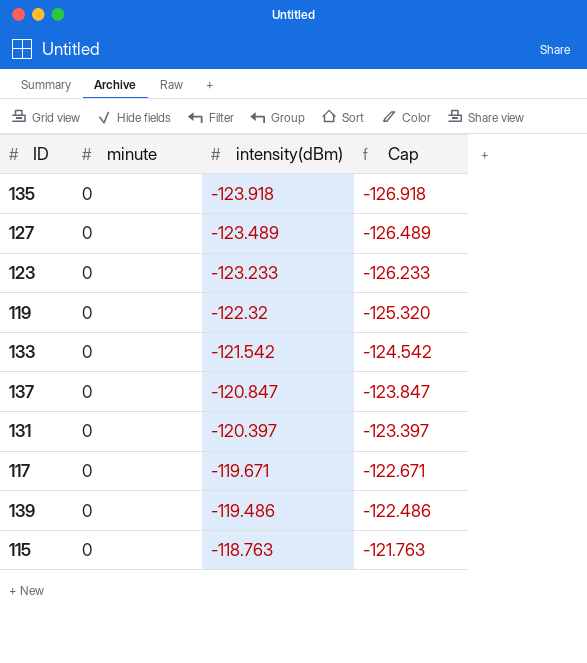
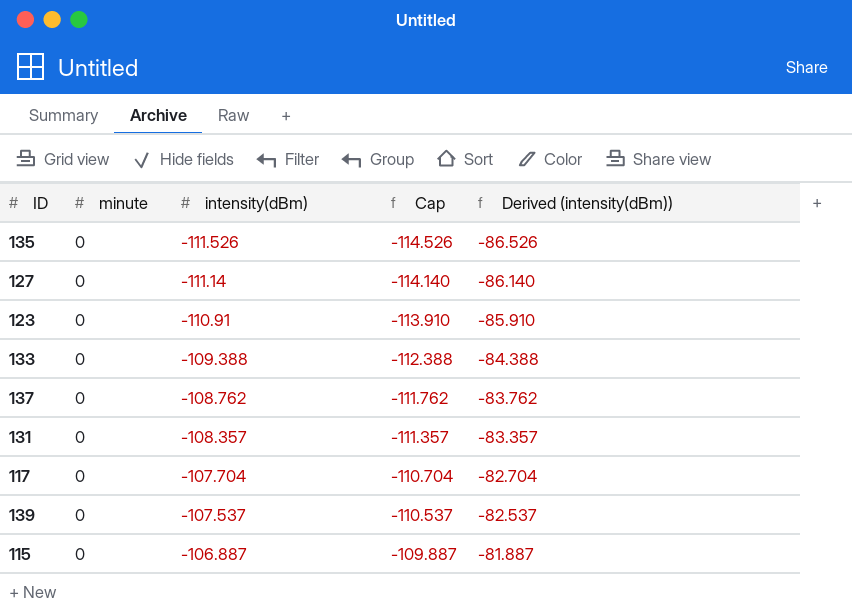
column Derived (intensity(dBm)) | formula: none -> [intensity(dBm)] + 25
row 119: 0 | -122.32 | -125.320 -> none
135 | intensity(dBm): -123.918 -> -111.526
135 | Cap: -126.918 -> -114.526
127 | intensity(dBm): -123.489 -> -111.14
127 | Cap: -126.489 -> -114.140
123 | intensity(dBm): -123.233 -> -110.91
123 | Cap: -126.233 -> -113.910
133 | intensity(dBm): -121.542 -> -109.388
133 | Cap: -124.542 -> -112.388
137 | intensity(dBm): -120.847 -> -108.762
137 | Cap: -123.847 -> -111.762
131 | intensity(dBm): -120.397 -> -108.357
131 | Cap: -123.397 -> -111.357
117 | intensity(dBm): -119.671 -> -107.704
117 | Cap: -122.671 -> -110.704
139 | intensity(dBm): -119.486 -> -107.537
139 | Cap: -122.486 -> -110.537
115 | intensity(dBm): -118.763 -> -106.887
115 | Cap: -121.763 -> -109.887

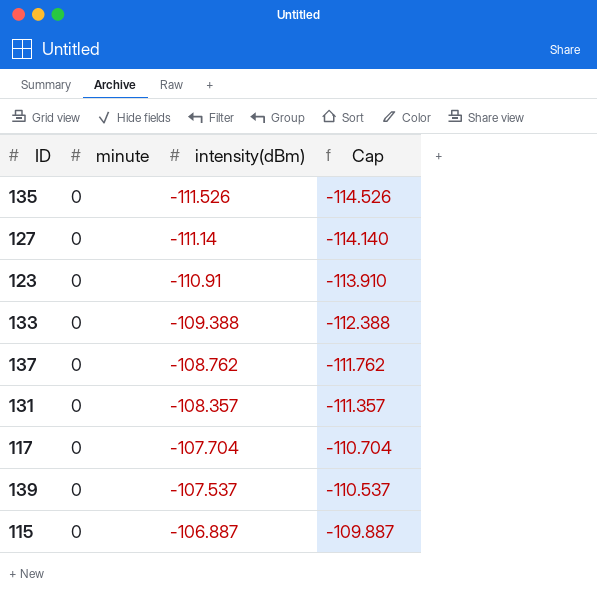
column Derived (intensity(dBm)) | formula: [intensity(dBm)] + 25 -> none

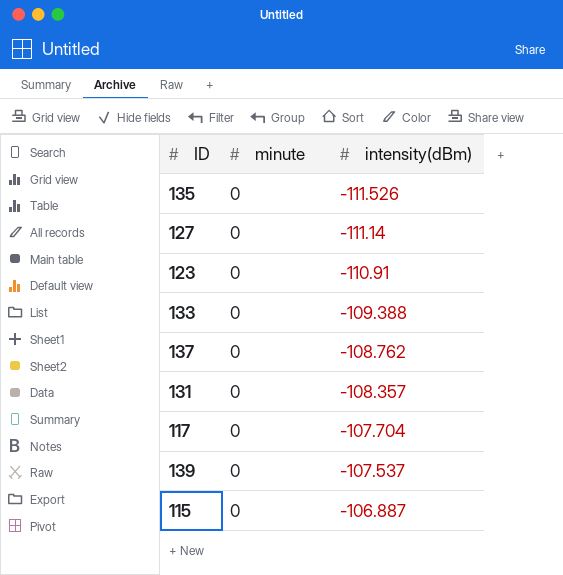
column Cap | formula: [intensity(dBm)] - 3 -> none

